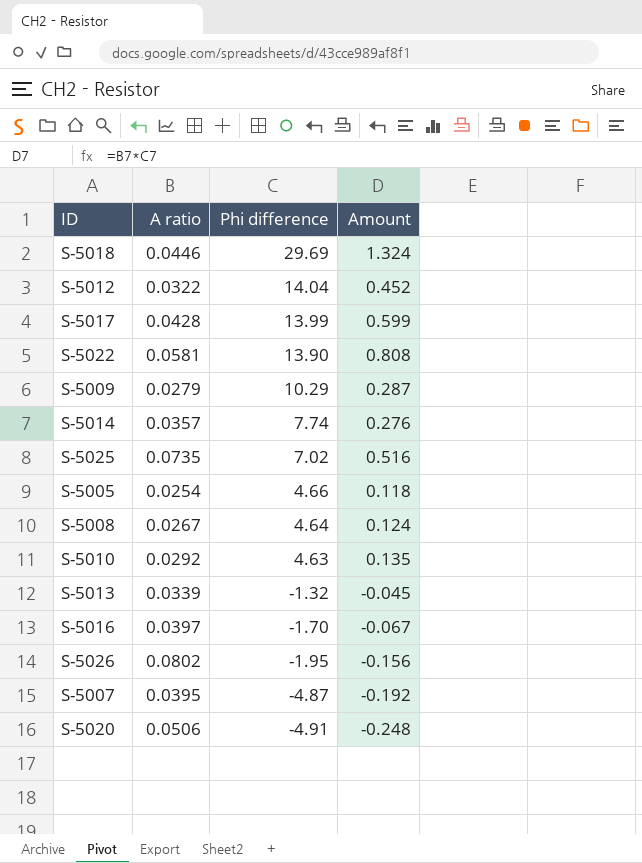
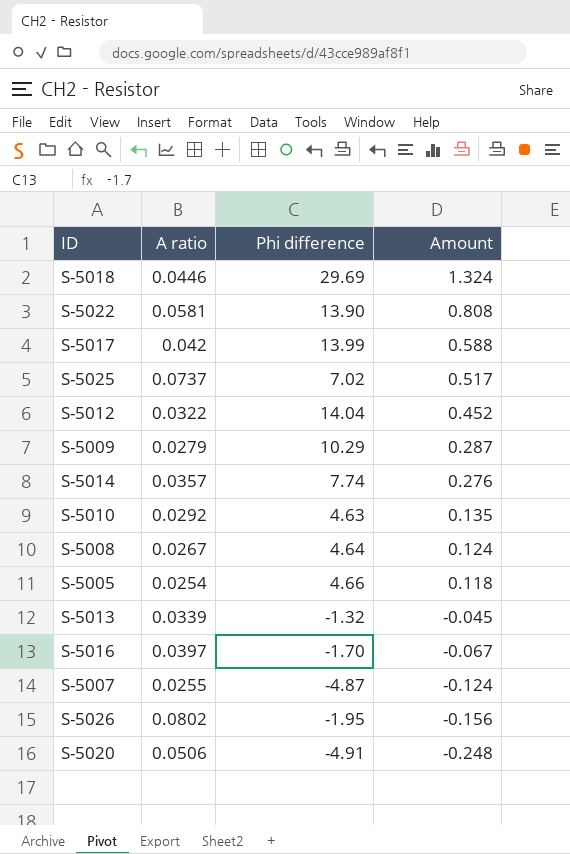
row order: Phi difference descending -> Amount descending
S-5017 | A ratio: 0.0428 -> 0.042
S-5017 | Amount: 0.599 -> 0.588
S-5025 | A ratio: 0.0735 -> 0.0737
S-5025 | Amount: 0.516 -> 0.517
S-5007 | A ratio: 0.0395 -> 0.0255
S-5007 | Amount: -0.192 -> -0.124

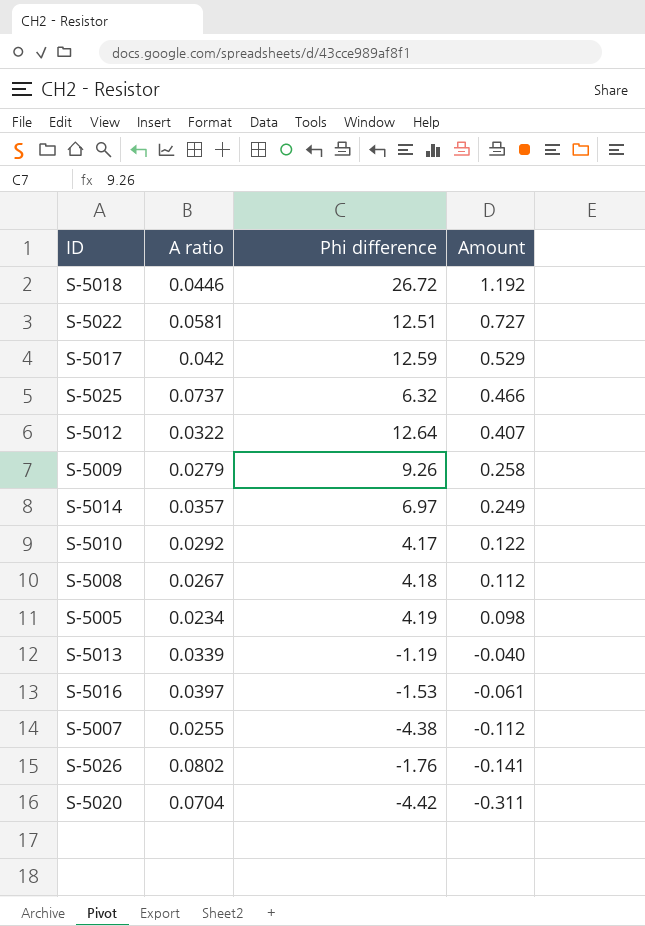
S-5018 | Phi difference: 29.69 -> 26.72
S-5018 | Amount: 1.324 -> 1.192
S-5022 | Phi difference: 13.90 -> 12.51
S-5022 | Amount: 0.808 -> 0.727
S-5017 | Phi difference: 13.99 -> 12.59
S-5017 | Amount: 0.588 -> 0.529
S-5025 | Phi difference: 7.02 -> 6.32
S-5025 | Amount: 0.517 -> 0.466
S-5012 | Phi difference: 14.04 -> 12.64
S-5012 | Amount: 0.452 -> 0.407
S-5009 | Phi difference: 10.29 -> 9.26
S-5009 | Amount: 0.287 -> 0.258
S-5014 | Phi difference: 7.74 -> 6.97
S-5014 | Amount: 0.276 -> 0.249
S-5010 | Phi difference: 4.63 -> 4.17
S-5010 | Amount: 0.135 -> 0.122
S-5008 | Phi difference: 4.64 -> 4.18
S-5008 | Amount: 0.124 -> 0.112
S-5005 | A ratio: 0.0254 -> 0.0234
S-5005 | Phi difference: 4.66 -> 4.19
S-5005 | Amount: 0.118 -> 0.098
S-5013 | Phi difference: -1.32 -> -1.19
S-5013 | Amount: -0.045 -> -0.040
S-5016 | Phi difference: -1.70 -> -1.53
S-5016 | Amount: -0.067 -> -0.061
S-5007 | Phi difference: -4.87 -> -4.38
S-5007 | Amount: -0.124 -> -0.112
S-5026 | Phi difference: -1.95 -> -1.76
S-5026 | Amount: -0.156 -> -0.141
S-5020 | A ratio: 0.0506 -> 0.0704
S-5020 | Phi difference: -4.91 -> -4.42
S-5020 | Amount: -0.248 -> -0.311

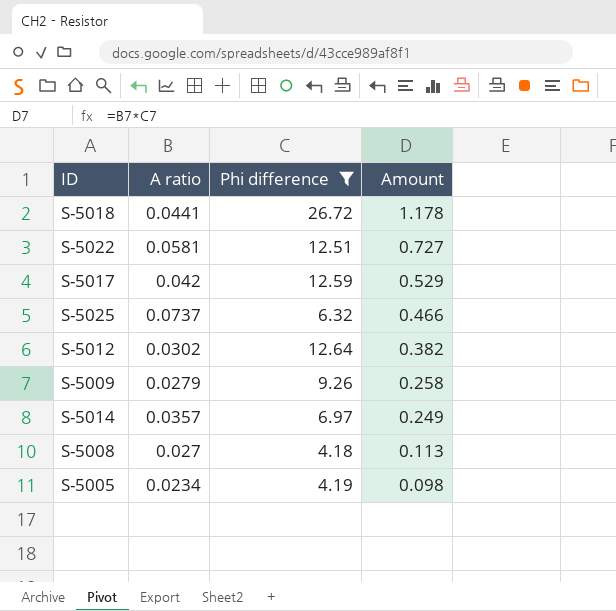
filter: none -> Phi difference >= 4.18
S-5018 | A ratio: 0.0446 -> 0.0441
S-5018 | Amount: 1.192 -> 1.178
S-5012 | A ratio: 0.0322 -> 0.0302
S-5012 | Amount: 0.407 -> 0.382
S-5008 | A ratio: 0.0267 -> 0.027
S-5008 | Amount: 0.112 -> 0.113

